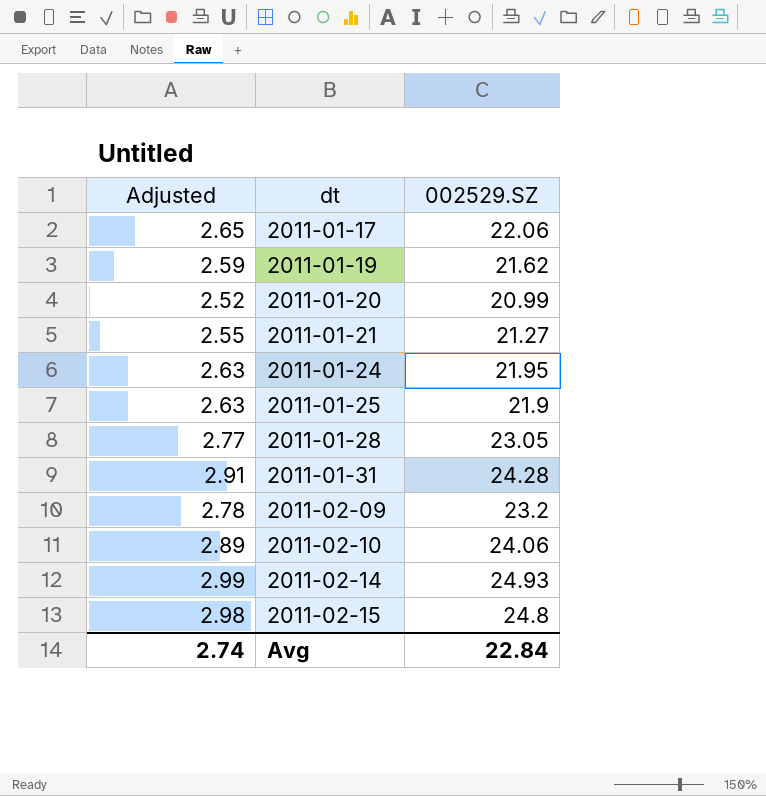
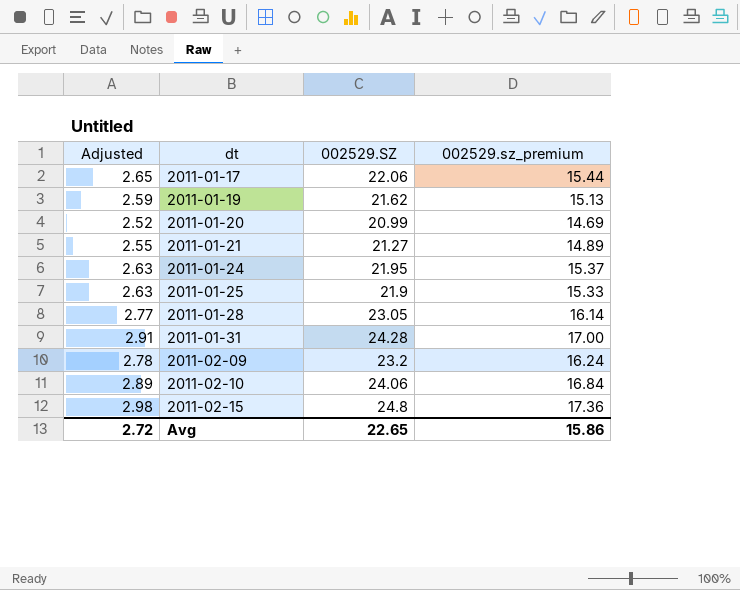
column 002529.sz_premium | formula: none -> [002529.SZ] * 0.7
row 2011-02-14: 2.99 | 24.93 -> none
Avg | Adjusted: 2.74 -> 2.72
Avg | 002529.SZ: 22.84 -> 22.65

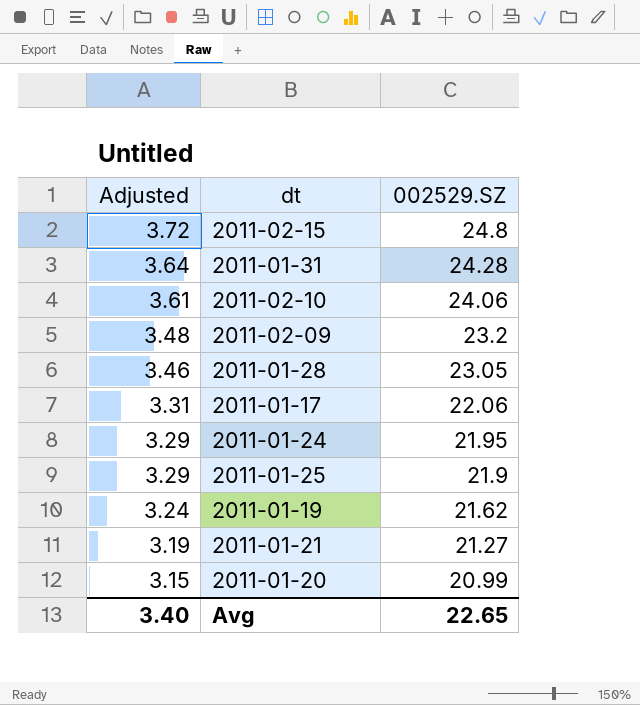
row order: dt ascending -> Adjusted descending
column 002529.sz_premium | formula: [002529.SZ] * 0.7 -> none
column Adjusted | formula: [002529.SZ] * 0.12 -> [002529.SZ] * 0.15
Avg | Adjusted: 2.72 -> 3.40

